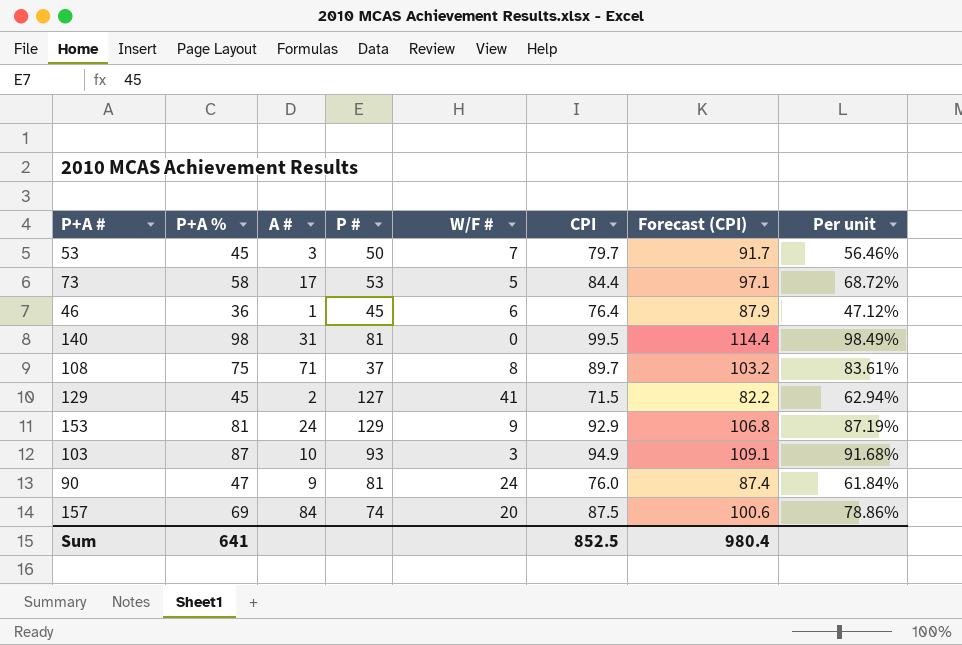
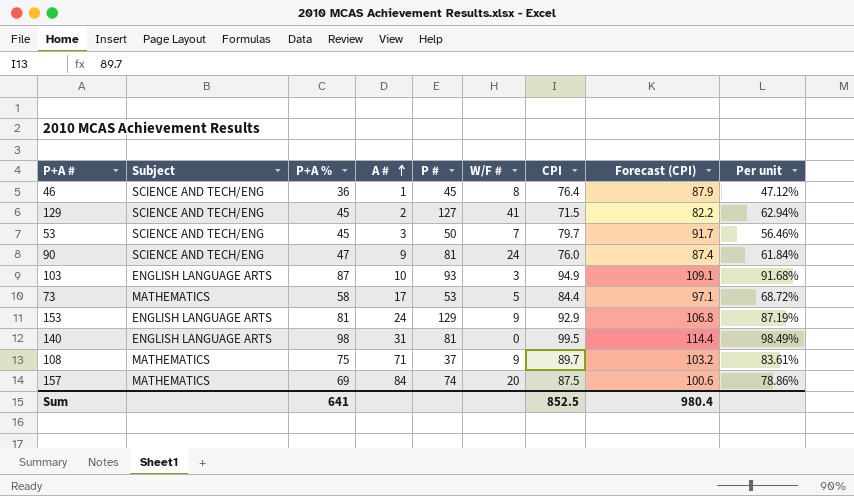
row order: none -> A # ascending
column Subject | position: none -> 2
46 | W/F #: 6 -> 8
108 | W/F #: 8 -> 9

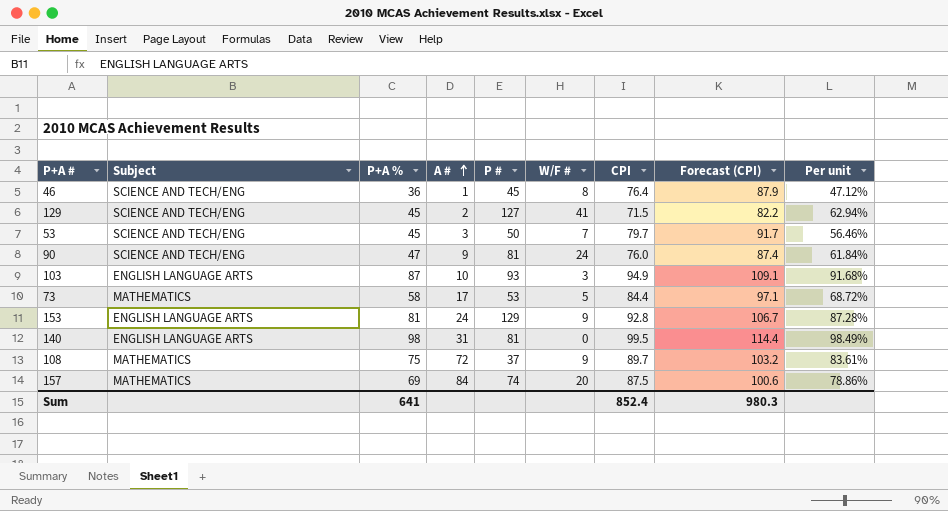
153 | CPI: 92.9 -> 92.8
153 | Forecast (CPI): 106.8 -> 106.7
153 | Per unit: 87.19% -> 87.28%
108 | A #: 71 -> 72
Sum | CPI: 852.5 -> 852.4
Sum | Forecast (CPI): 980.4 -> 980.3

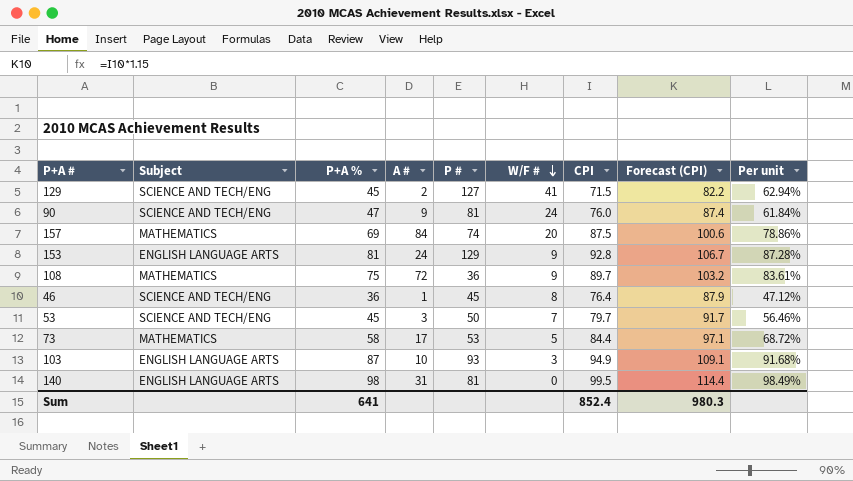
row order: A # ascending -> W/F # descending
108 | P #: 37 -> 36

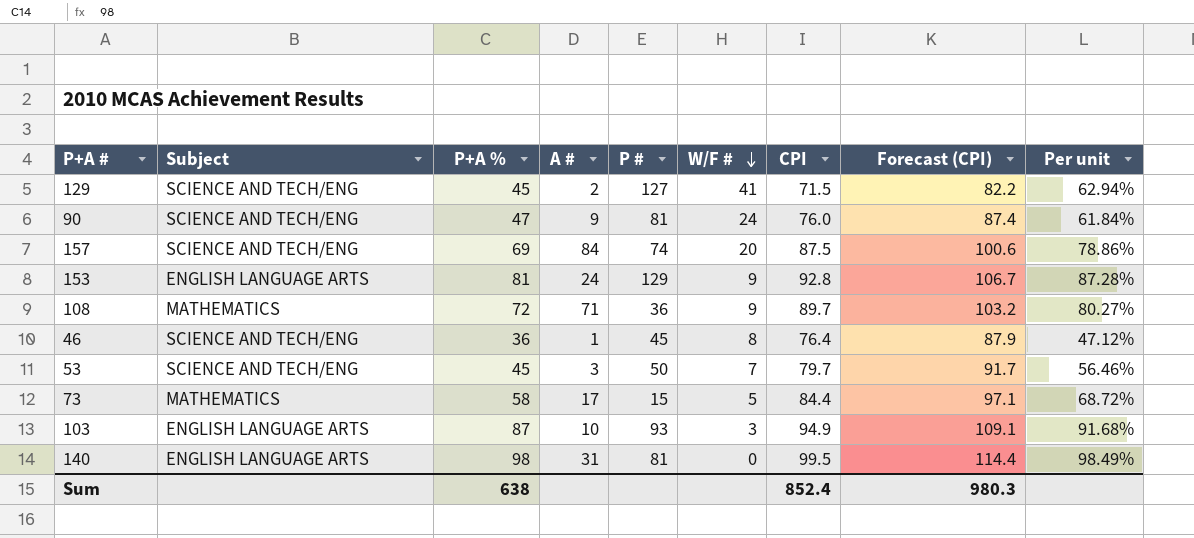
157 | Subject: MATHEMATICS -> SCIENCE AND TECH/ENG
108 | P+A %: 75 -> 72
108 | A #: 72 -> 71
108 | Per unit: 83.61% -> 80.27%
73 | P #: 53 -> 15
Sum | P+A %: 641 -> 638

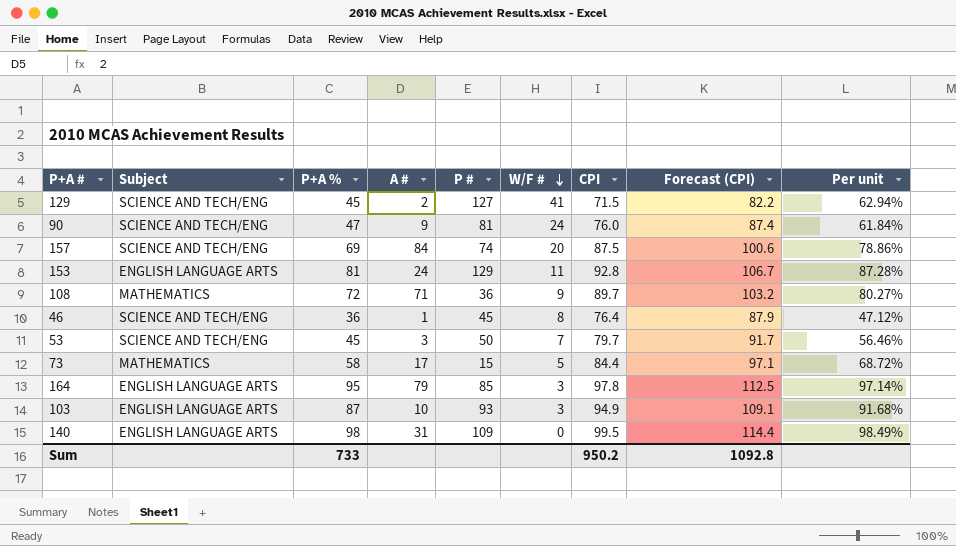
153 | W/F #: 9 -> 11
row 164: none -> ENGLISH LANGUAGE ARTS | 95 | 79 | 85 | 3 | 97.8 | 112.5 | 97.14%
140 | P #: 81 -> 109
Sum | P+A %: 638 -> 733
Sum | CPI: 852.4 -> 950.2
Sum | Forecast (CPI): 980.3 -> 1092.8

